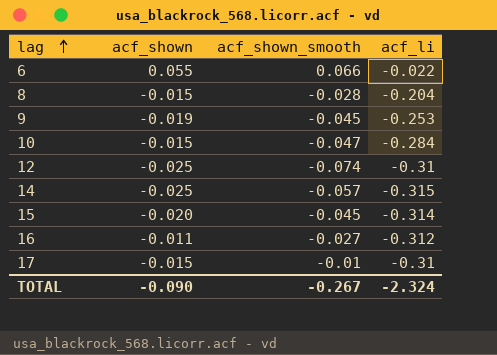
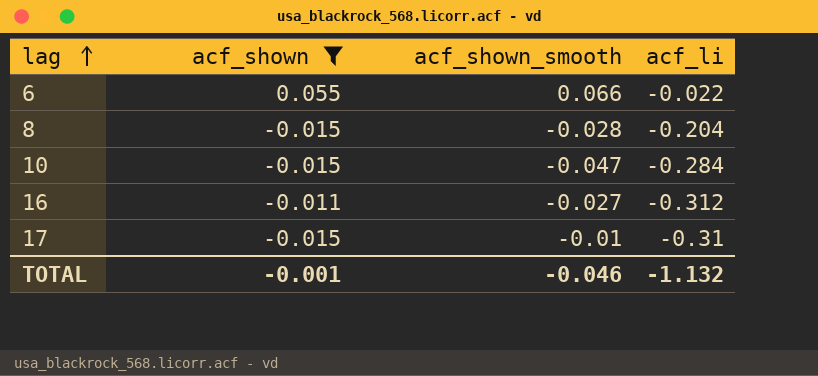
filter: none -> acf_shown >= -0.015
TOTAL | acf_shown: -0.090 -> -0.001
TOTAL | acf_shown_smooth: -0.267 -> -0.046
TOTAL | acf_li: -2.324 -> -1.132

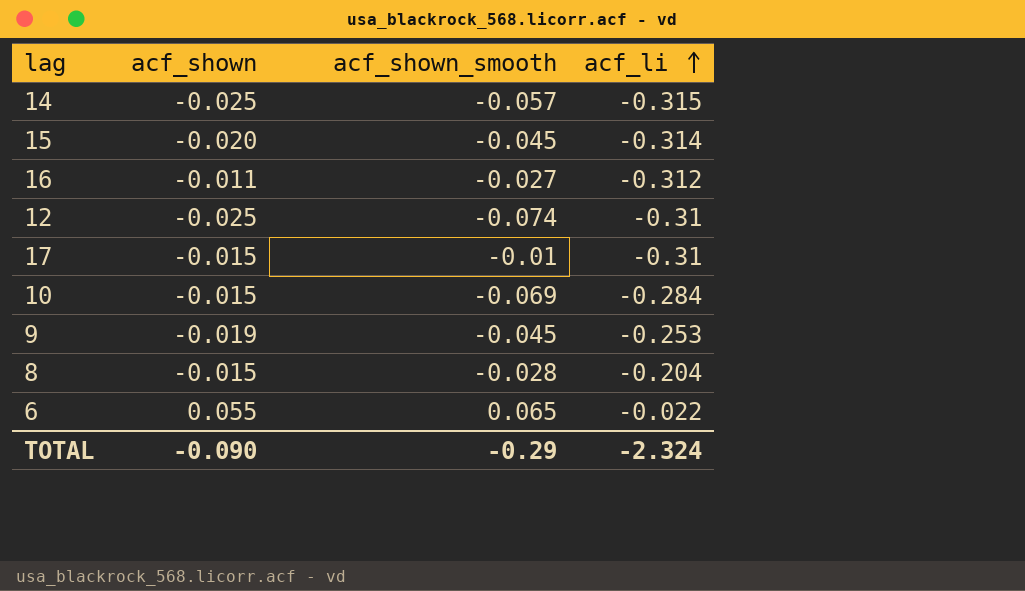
filter: acf_shown >= -0.015 -> none
row order: lag ascending -> acf_li ascending
10 | acf_shown_smooth: -0.047 -> -0.069
6 | acf_shown_smooth: 0.066 -> 0.065
TOTAL | acf_shown: -0.001 -> -0.090
TOTAL | acf_shown_smooth: -0.046 -> -0.29
TOTAL | acf_li: -1.132 -> -2.324

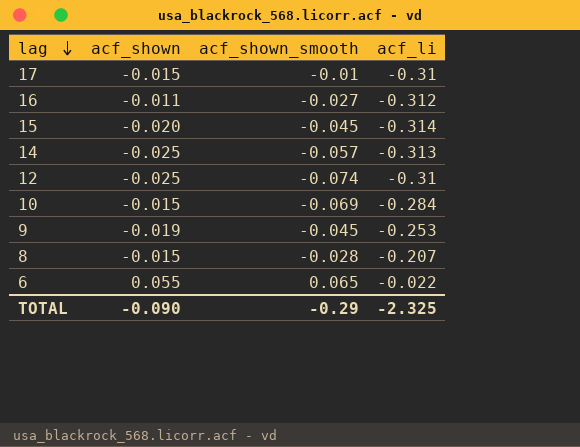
row order: acf_li ascending -> lag descending
14 | acf_li: -0.315 -> -0.313
8 | acf_li: -0.204 -> -0.207
TOTAL | acf_li: -2.324 -> -2.325

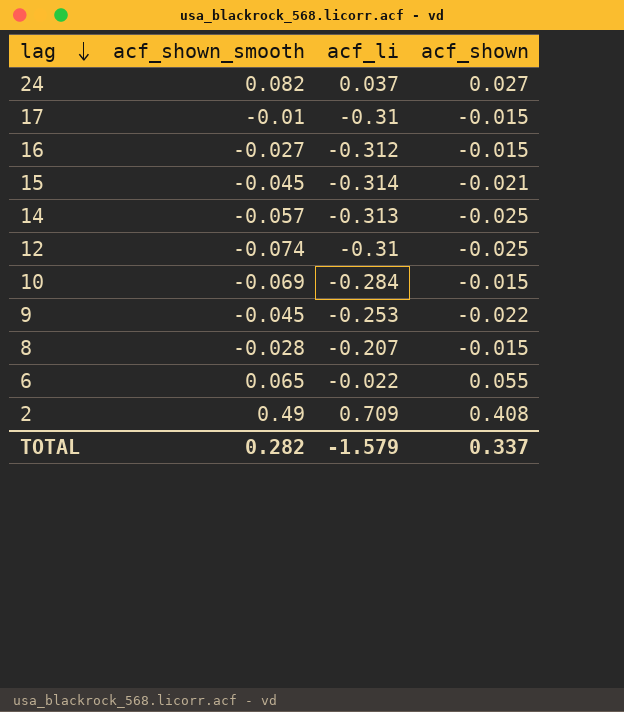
column acf_shown | position: 2 -> 4
row 24: none -> 0.082 | 0.037 | 0.027
16 | acf_shown: -0.011 -> -0.015
15 | acf_shown: -0.020 -> -0.021
9 | acf_shown: -0.019 -> -0.022
row 2: none -> 0.49 | 0.709 | 0.408
TOTAL | acf_shown_smooth: -0.29 -> 0.282
TOTAL | acf_li: -2.325 -> -1.579
TOTAL | acf_shown: -0.090 -> 0.337

